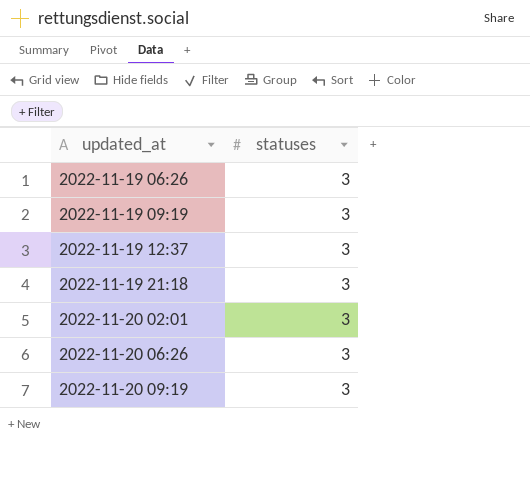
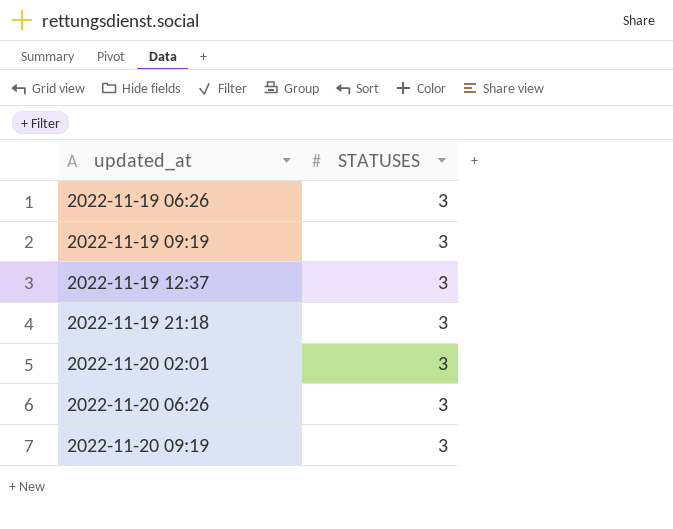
column name: statuses -> STATUSES

